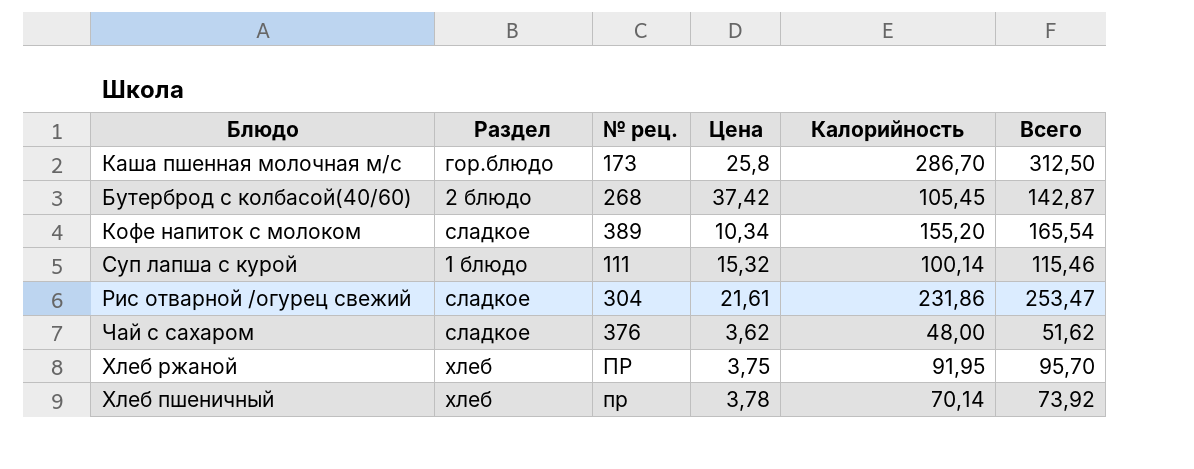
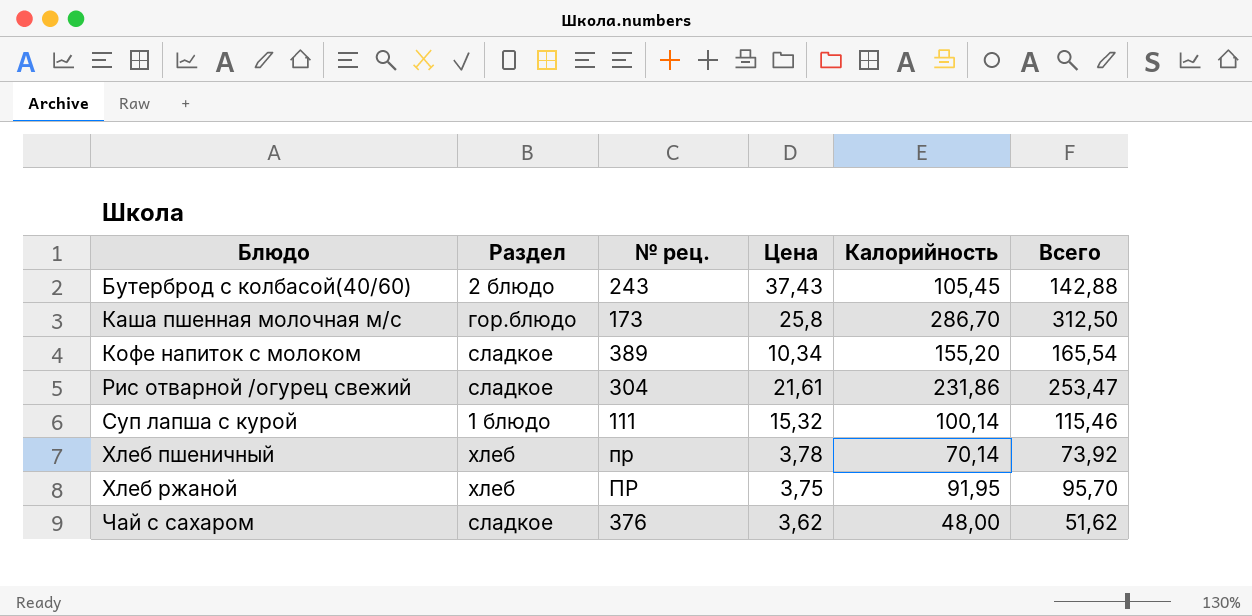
row order: none -> Блюдо ascending
Бутерброд с колбасой(40/60) | № рец.: 268 -> 243
Бутерброд с колбасой(40/60) | Цена: 37,42 -> 37,43
Бутерброд с колбасой(40/60) | Всего: 142,87 -> 142,88

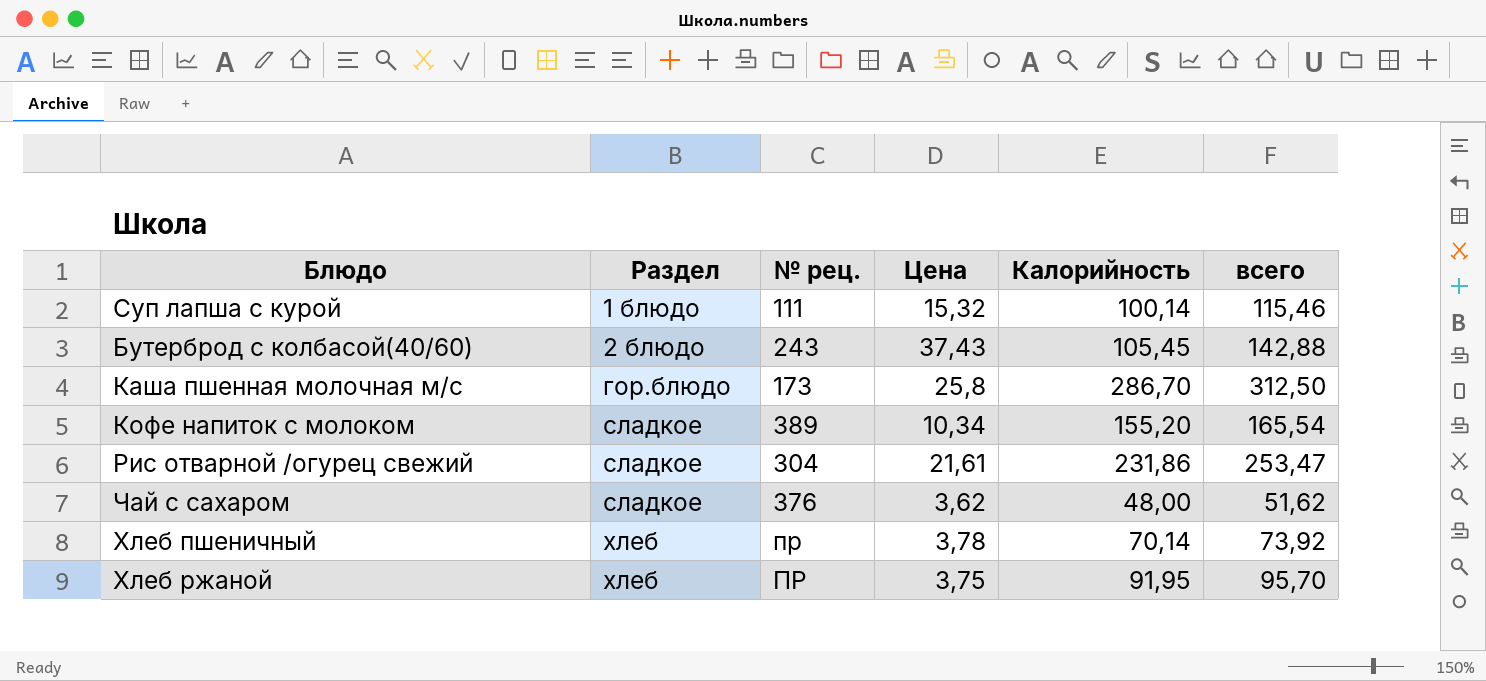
row order: Блюдо ascending -> Раздел ascending
column name: Всего -> всего

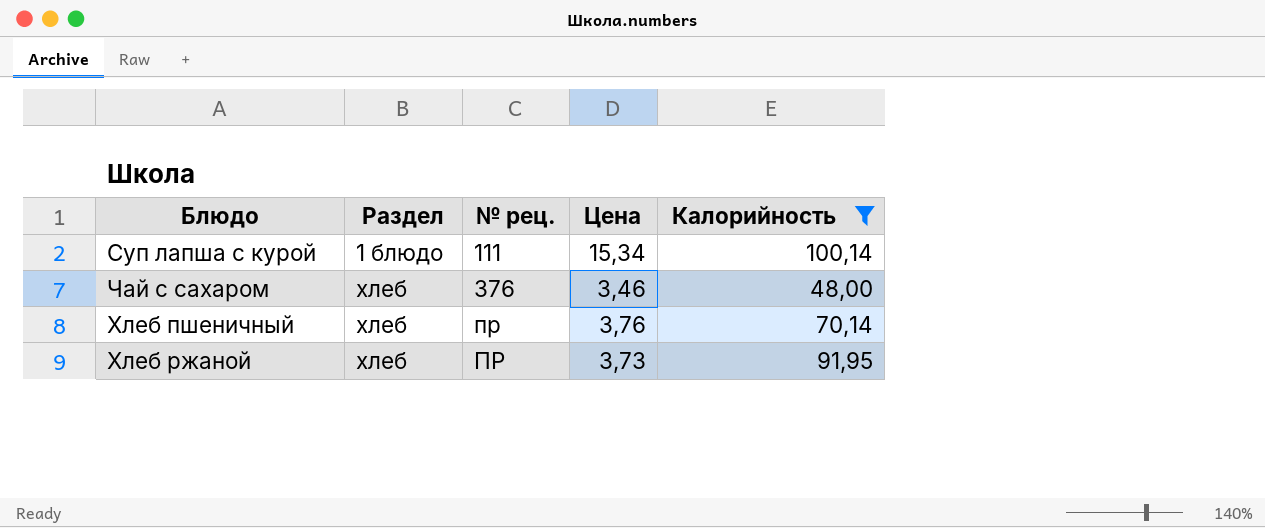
filter: none -> Калорийность <= 100,14
column всего | formula: [Цена] + [Калорийность] -> none
Суп лапша с курой | Цена: 15,32 -> 15,34
Чай с сахаром | Раздел: сладкое -> хлеб
Чай с сахаром | Цена: 3,62 -> 3,46
Хлеб пшеничный | Цена: 3,78 -> 3,76
Хлеб ржаной | Цена: 3,75 -> 3,73

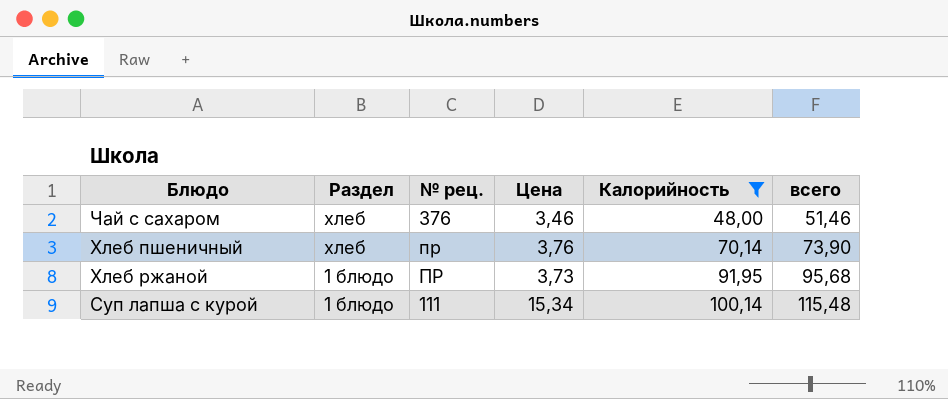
row order: Раздел ascending -> Раздел descending
column всего | formula: none -> [Цена] + [Калорийность]
Хлеб ржаной | Раздел: хлеб -> 1 блюдо

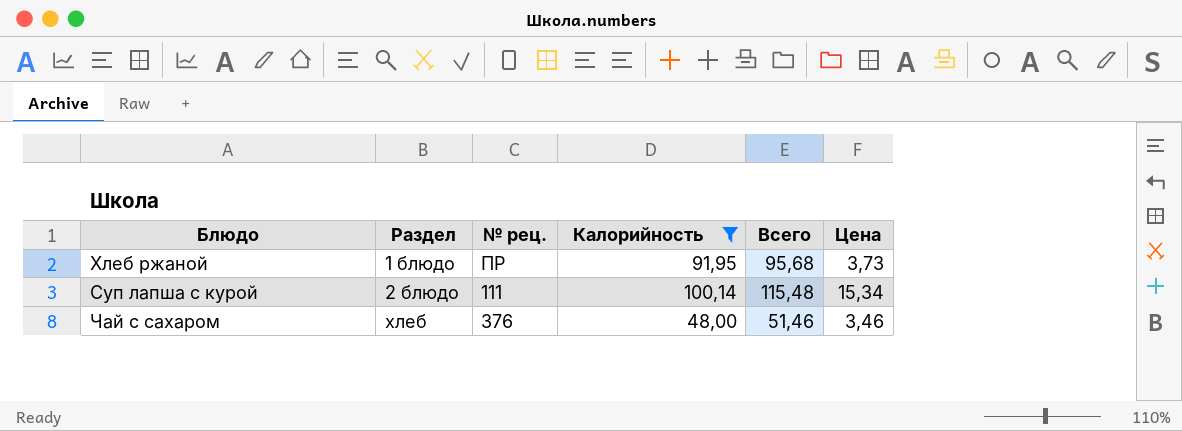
row order: Раздел descending -> Раздел ascending
column name: всего -> Всего
column Цена | position: 4 -> 6
row Хлеб пшеничный: хлеб | пр | 3,76 | 70,14 | 73,90 -> none
Суп лапша с курой | Раздел: 1 блюдо -> 2 блюдо

